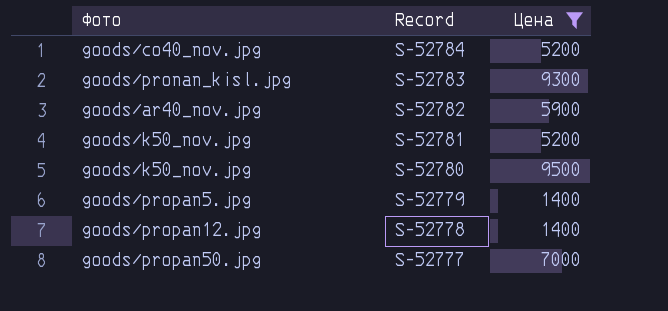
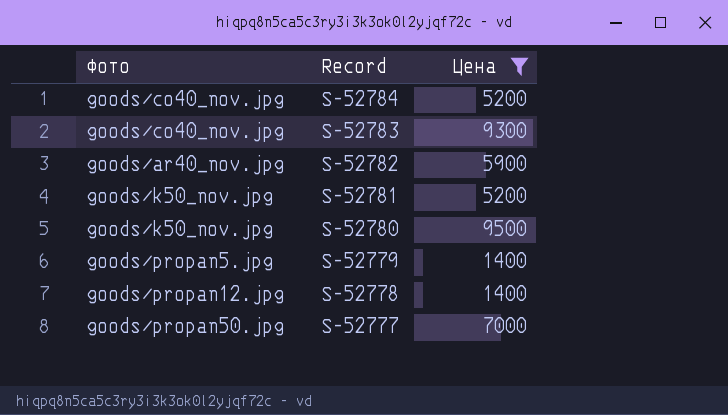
S-52783 | Фото: goods/pronan_kisl.jpg -> goods/co40_nov.jpg

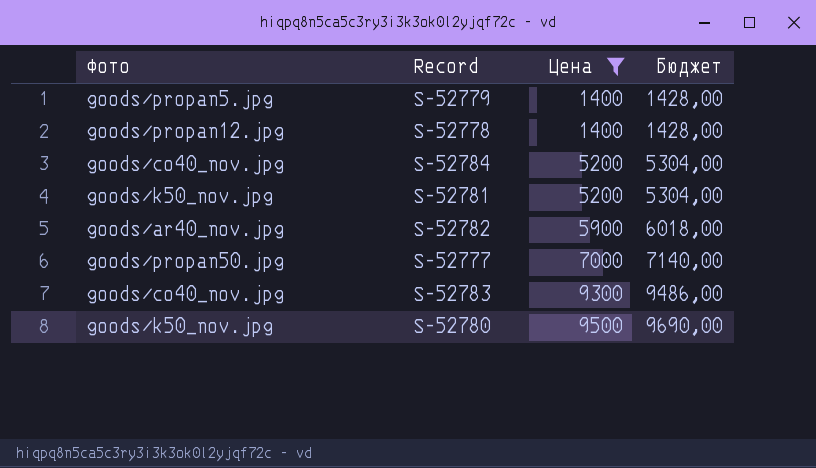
row order: Record descending -> Цена ascending
column Бюджет | formula: none -> [Цена] * 1,02

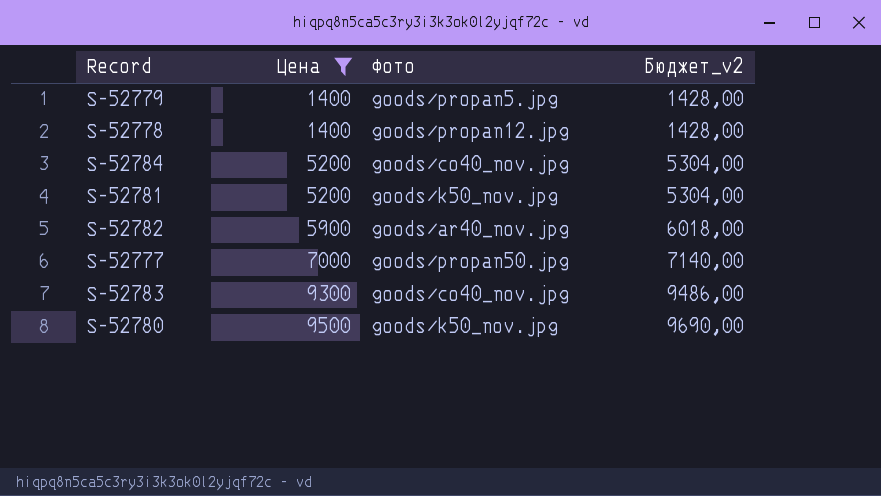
column Фото | position: 1 -> 3
column name: Бюджет -> Бюджет_v2

